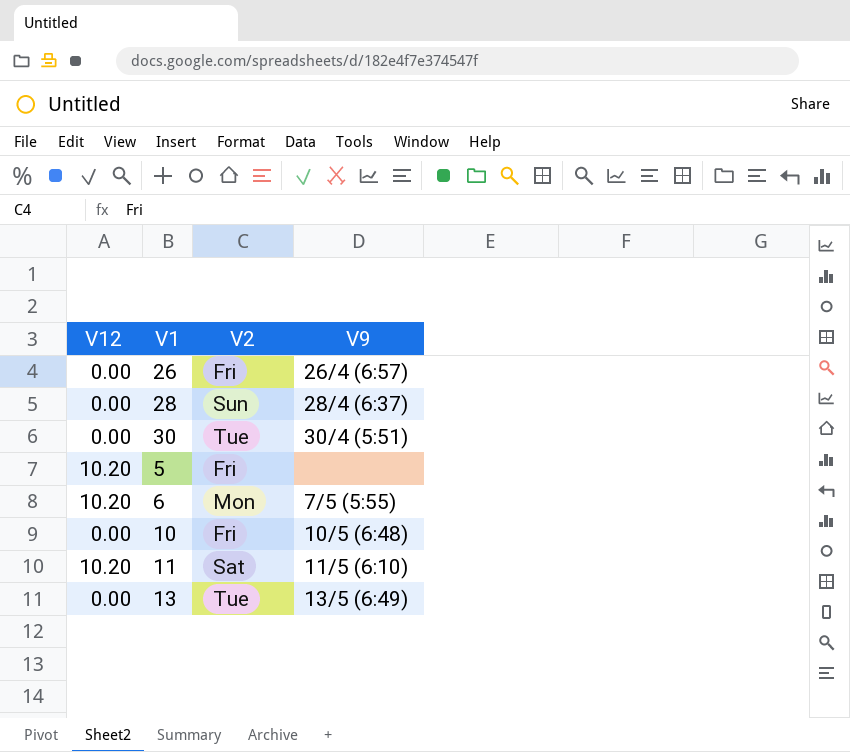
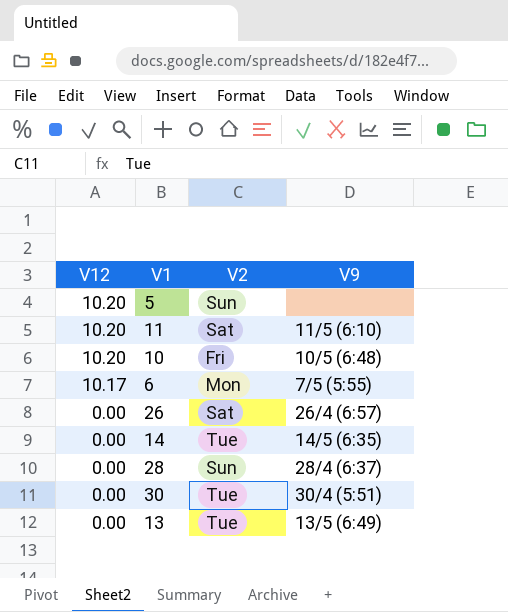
row order: none -> V12 descending
5 | V2: Fri -> Sun
10 | V12: 0.00 -> 10.20
6 | V12: 10.20 -> 10.17
26 | V2: Fri -> Sat
row 14: none -> 0.00 | Tue | 14/5 (6:35)

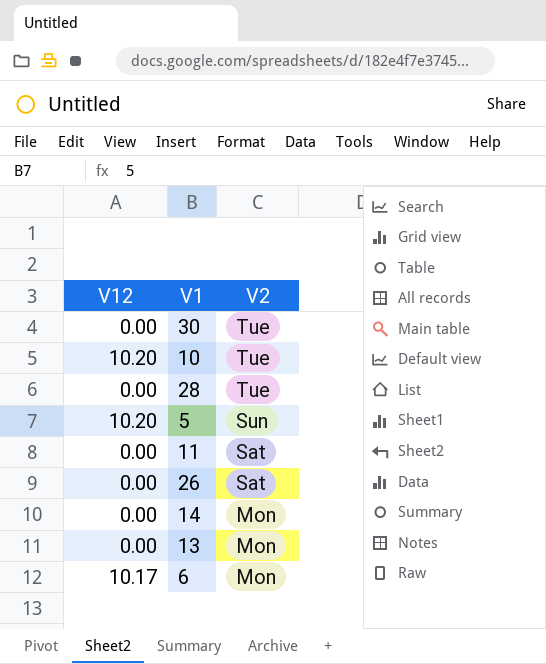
row order: V12 descending -> V2 descending
column V9 | position: 4 -> none
10 | V2: Fri -> Tue
28 | V2: Sun -> Tue
11 | V12: 10.20 -> 0.00
14 | V2: Tue -> Mon
13 | V2: Tue -> Mon

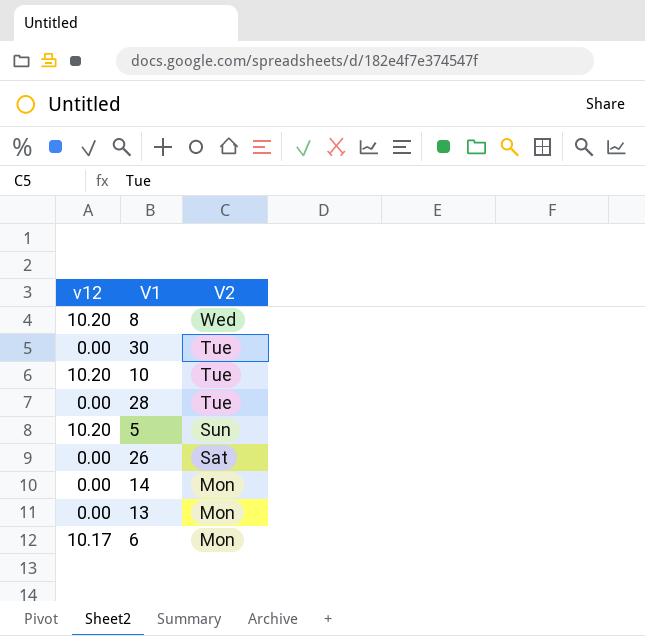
column name: V12 -> v12
row 11: 0.00 | Sat -> none
row 8: none -> 10.20 | Wed

